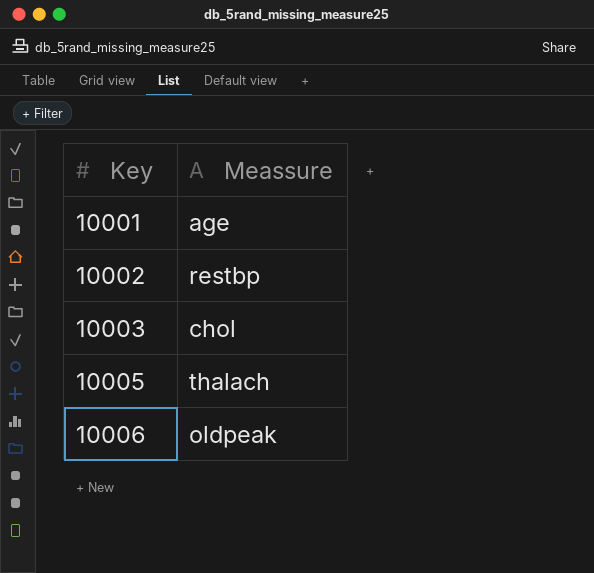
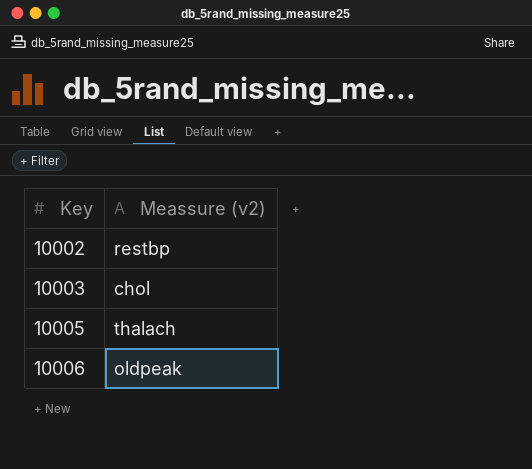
column name: Meassure -> Meassure (v2)
row 10001: age -> none

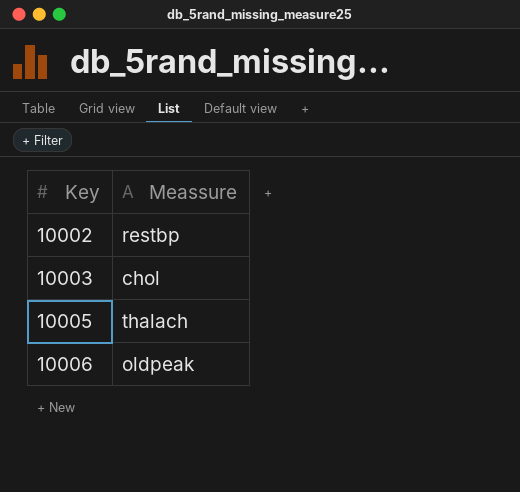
column name: Meassure (v2) -> Meassure

